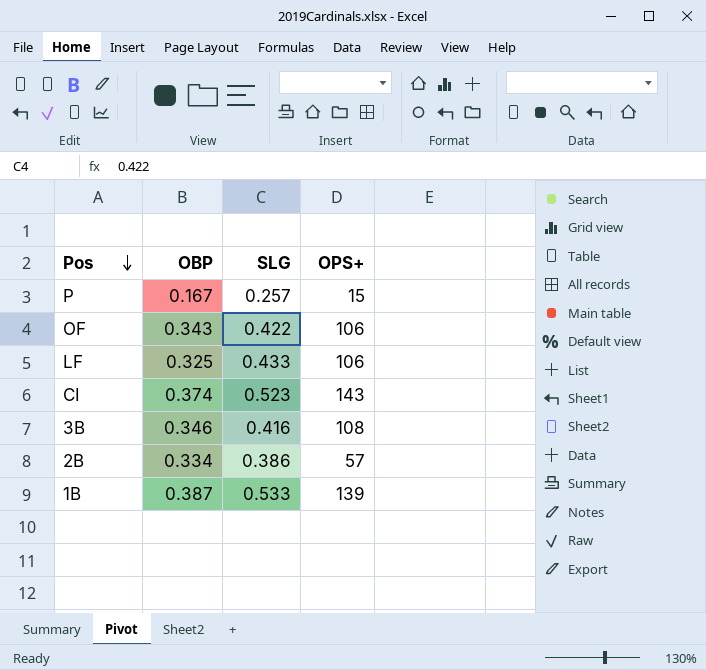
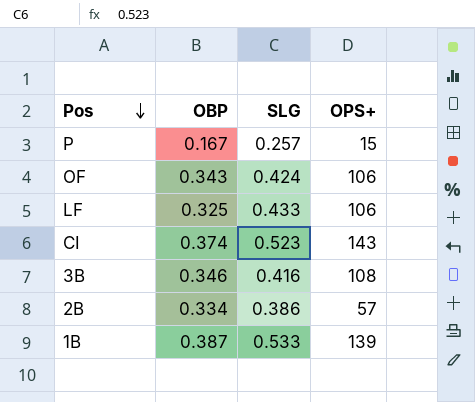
OF | SLG: 0.422 -> 0.424

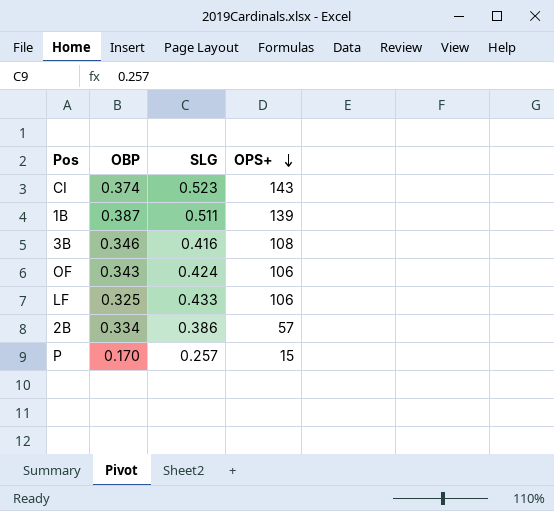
row order: Pos descending -> OPS+ descending
1B | SLG: 0.533 -> 0.511
P | OBP: 0.167 -> 0.170

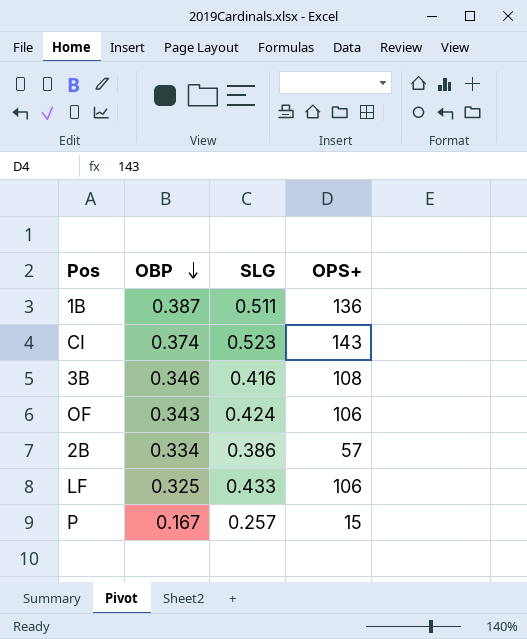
row order: OPS+ descending -> OBP descending
1B | OPS+: 139 -> 136
P | OBP: 0.170 -> 0.167

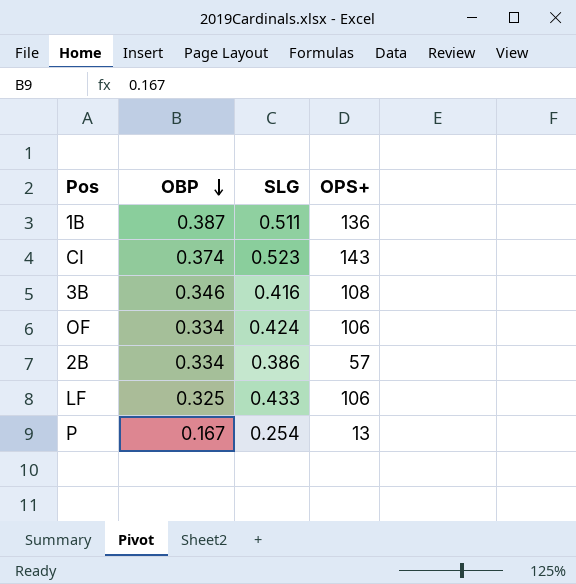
OF | OBP: 0.343 -> 0.334
P | SLG: 0.257 -> 0.254
P | OPS+: 15 -> 13

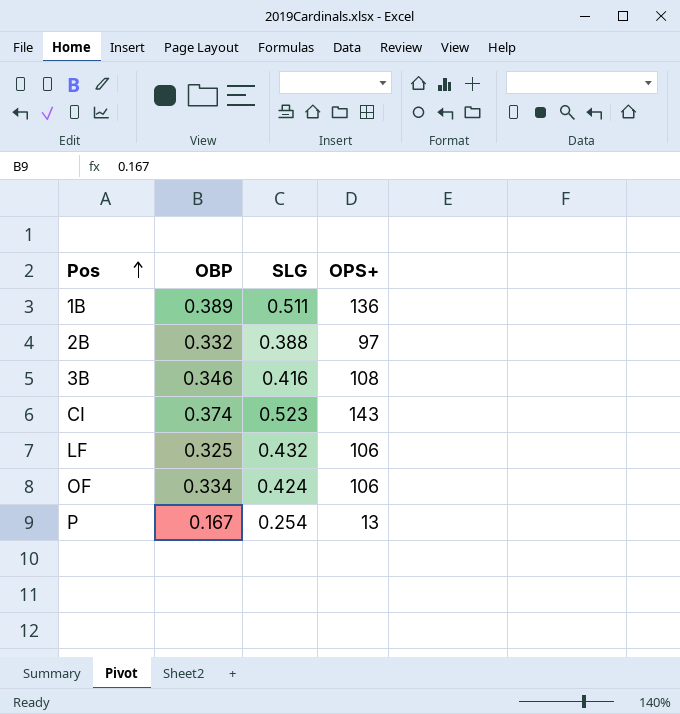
row order: OBP descending -> Pos ascending
1B | OBP: 0.387 -> 0.389
2B | OBP: 0.334 -> 0.332
2B | SLG: 0.386 -> 0.388
2B | OPS+: 57 -> 97
LF | SLG: 0.433 -> 0.432

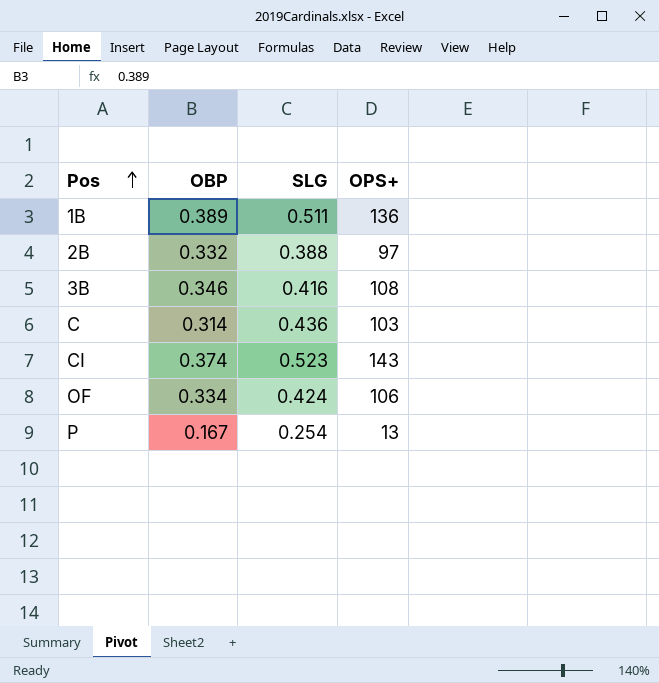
row LF: 0.325 | 0.432 | 106 -> none
row C: none -> 0.314 | 0.436 | 103

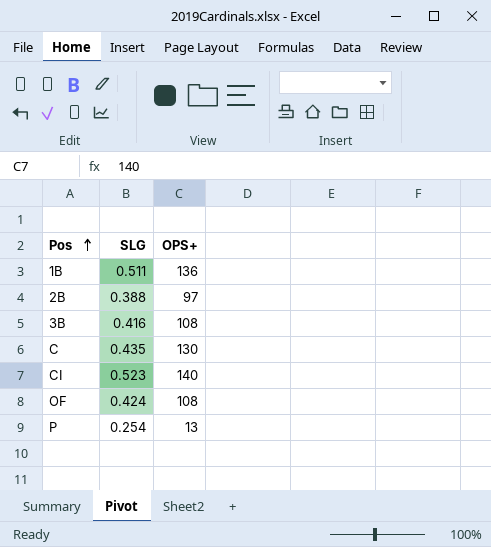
column OBP | position: 2 -> none
C | SLG: 0.436 -> 0.435
C | OPS+: 103 -> 130
CI | OPS+: 143 -> 140
OF | OPS+: 106 -> 108

